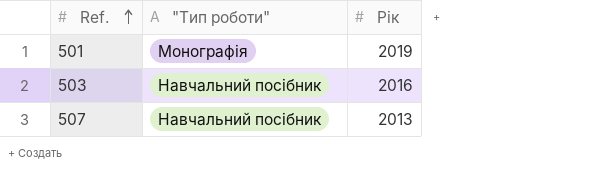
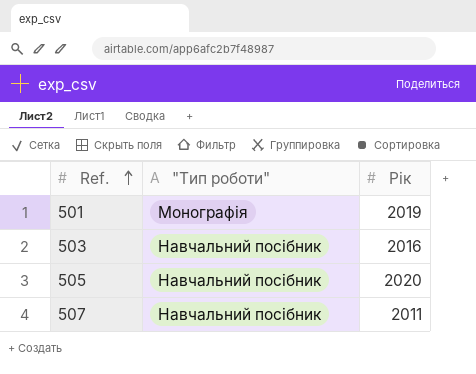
row 505: none -> Навчальний посібник | 2020
507 | Рік: 2013 -> 2011

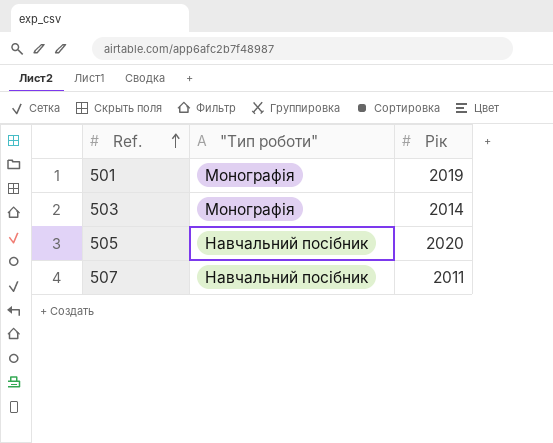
503 | "Тип роботи": Навчальний посібник -> Монографія
503 | Рік: 2016 -> 2014

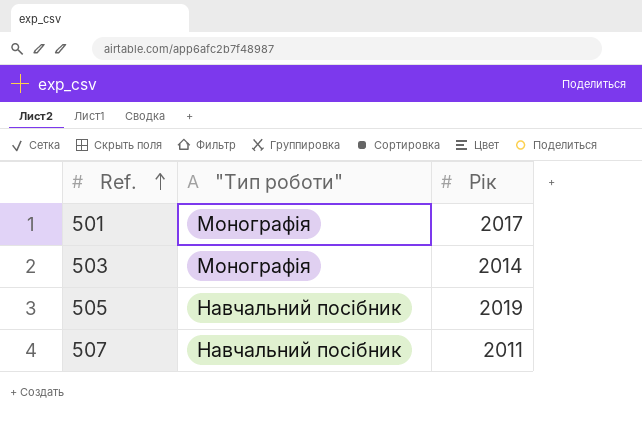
501 | Рік: 2019 -> 2017
505 | Рік: 2020 -> 2019

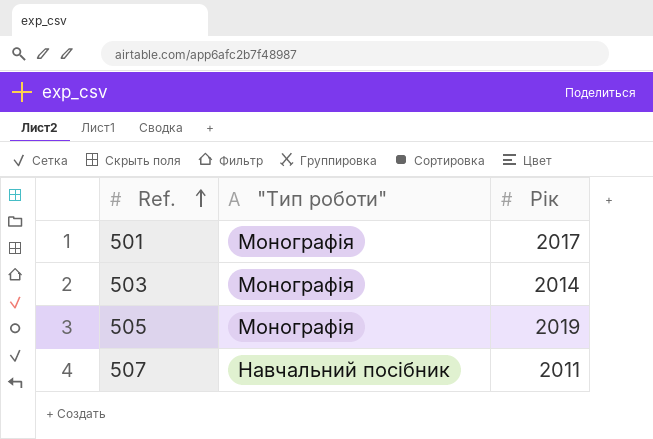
505 | "Тип роботи": Навчальний посібник -> Монографія

